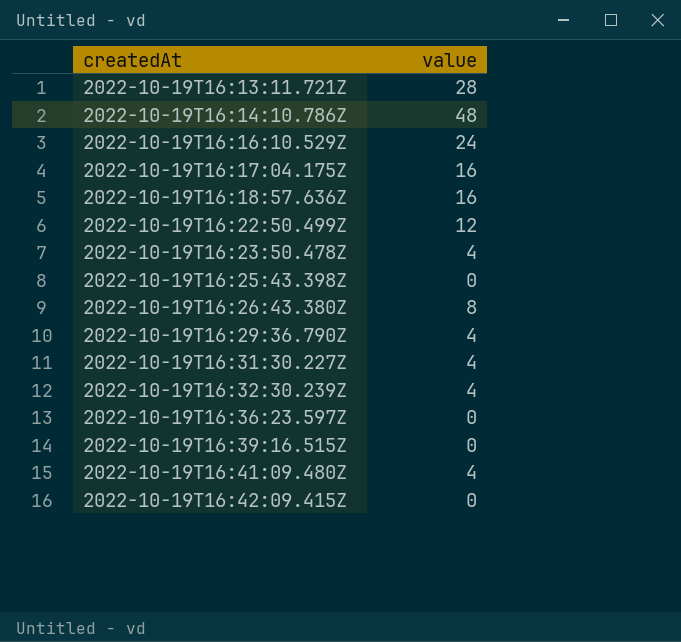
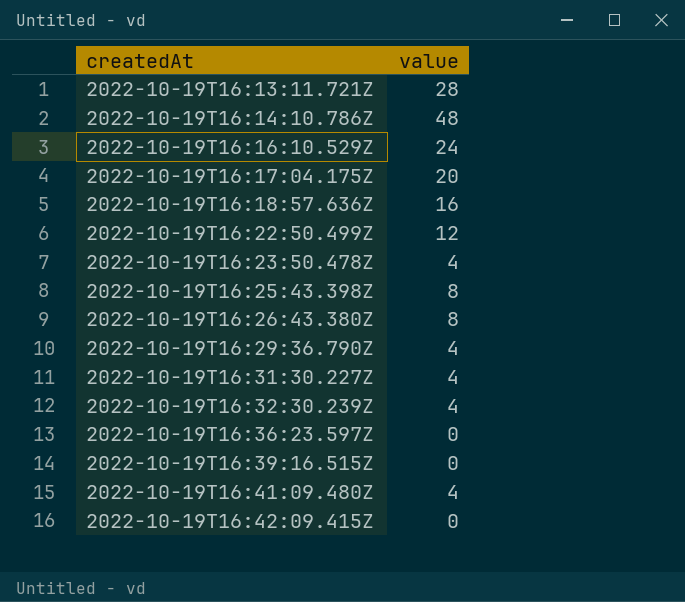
2022-10-19T16:17:04.175Z | value: 16 -> 20
2022-10-19T16:25:43.398Z | value: 0 -> 8

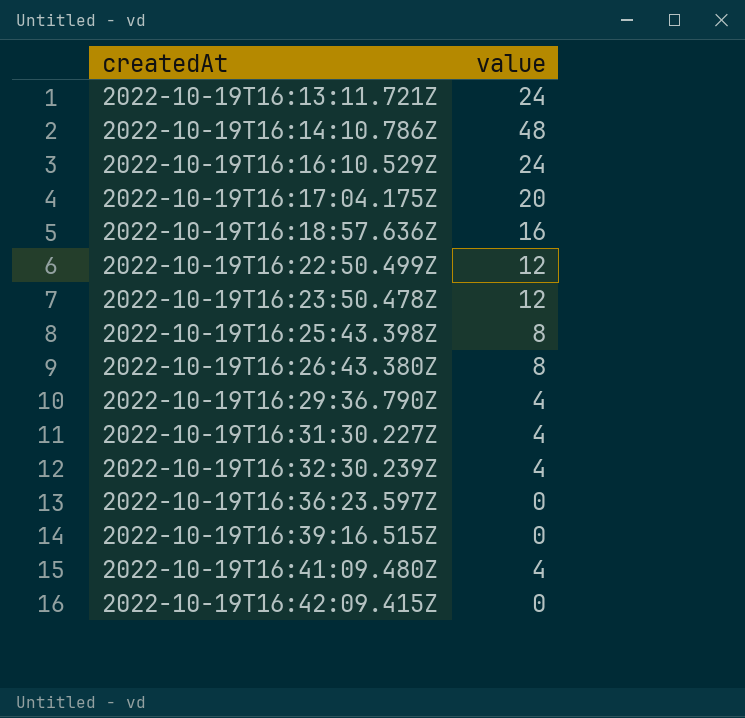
2022-10-19T16:13:11.721Z | value: 28 -> 24
2022-10-19T16:23:50.478Z | value: 4 -> 12

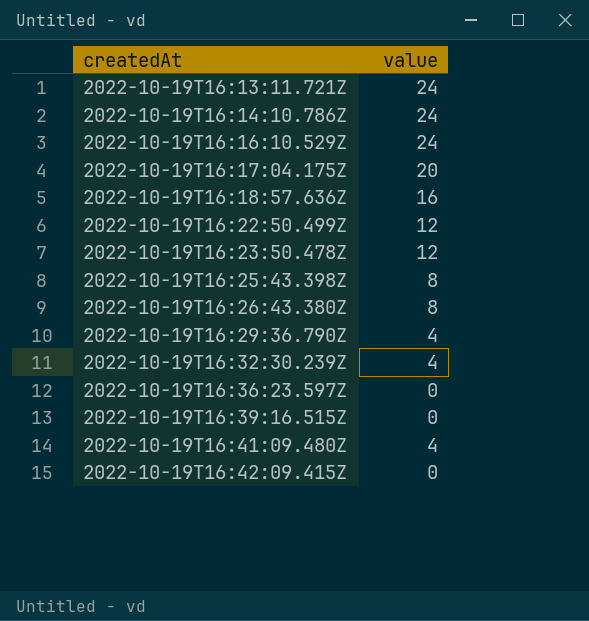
row 2022-10-19T16:31:30.227Z: 4 -> none
2022-10-19T16:14:10.786Z | value: 48 -> 24

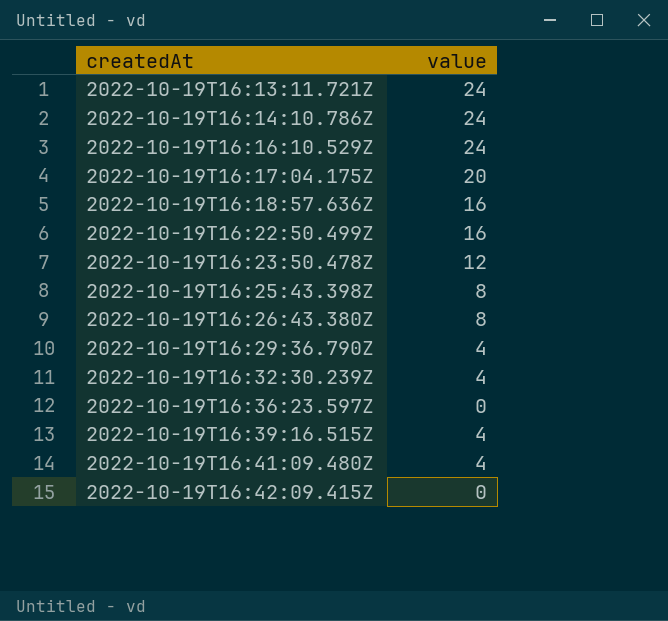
2022-10-19T16:22:50.499Z | value: 12 -> 16
2022-10-19T16:39:16.515Z | value: 0 -> 4

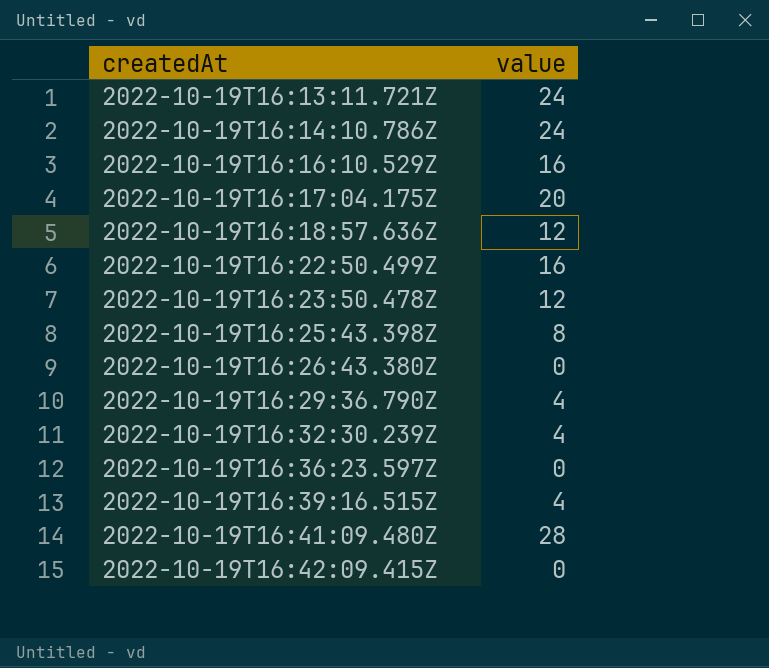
2022-10-19T16:16:10.529Z | value: 24 -> 16
2022-10-19T16:18:57.636Z | value: 16 -> 12
2022-10-19T16:26:43.380Z | value: 8 -> 0
2022-10-19T16:41:09.480Z | value: 4 -> 28

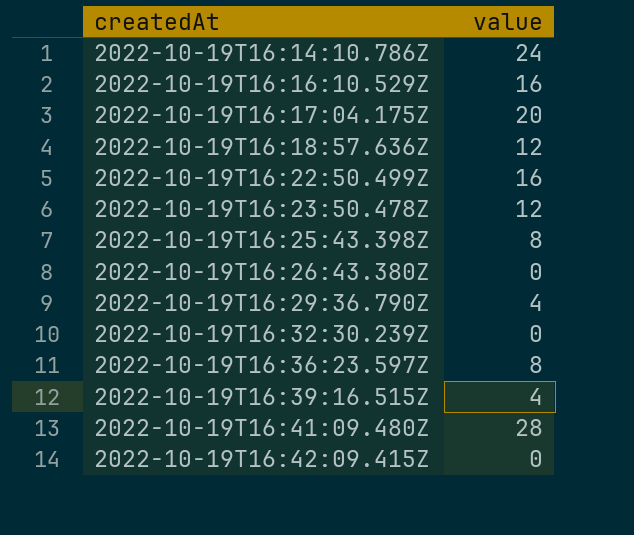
row 2022-10-19T16:13:11.721Z: 24 -> none
2022-10-19T16:32:30.239Z | value: 4 -> 0
2022-10-19T16:36:23.597Z | value: 0 -> 8

